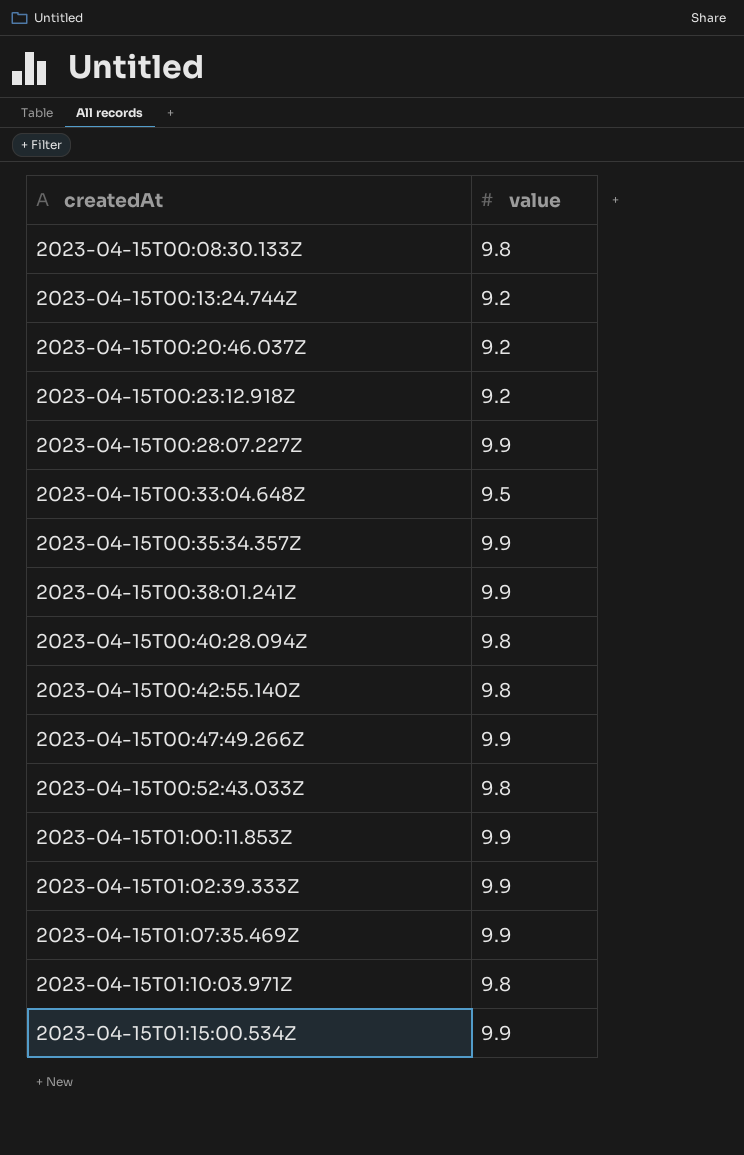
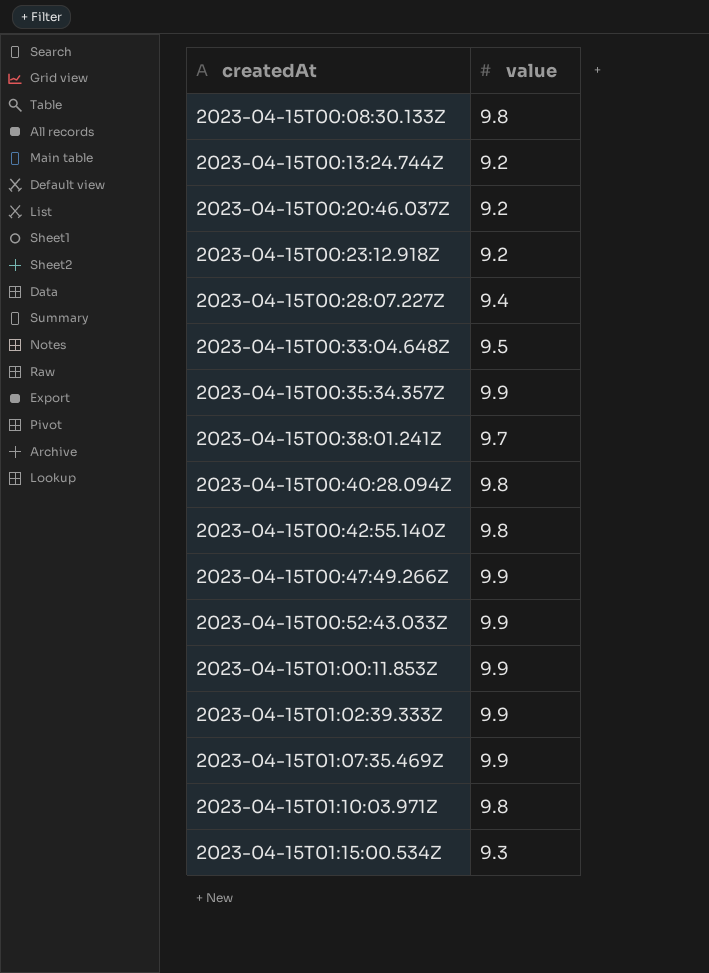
2023-04-15T00:28:07.227Z | value: 9.9 -> 9.4
2023-04-15T00:38:01.241Z | value: 9.9 -> 9.7
2023-04-15T00:52:43.033Z | value: 9.8 -> 9.9
2023-04-15T01:15:00.534Z | value: 9.9 -> 9.3

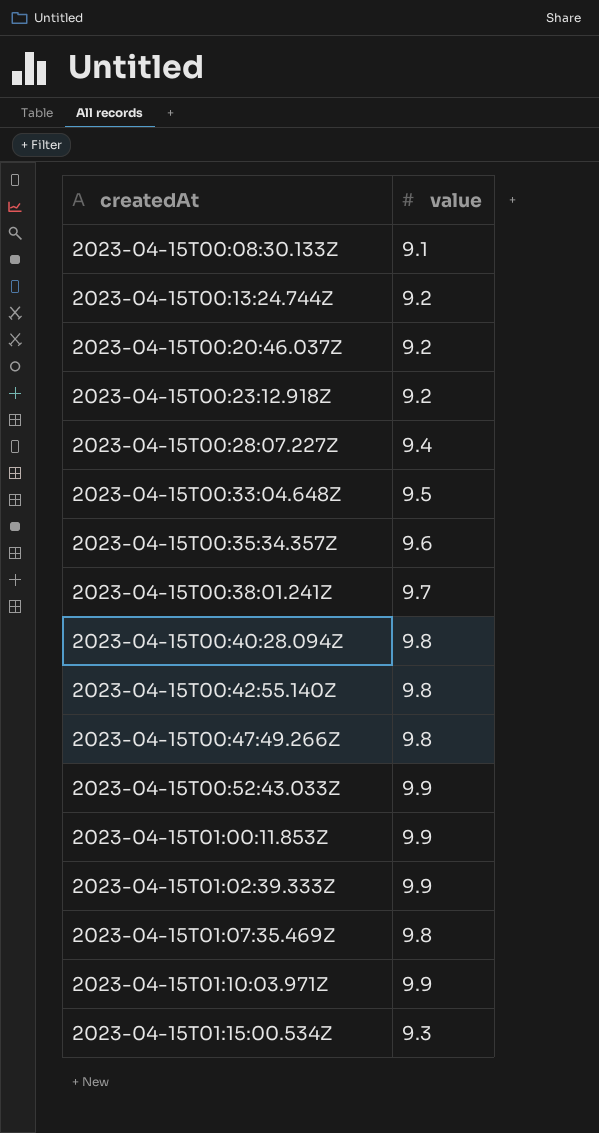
2023-04-15T00:08:30.133Z | value: 9.8 -> 9.1
2023-04-15T00:35:34.357Z | value: 9.9 -> 9.6
2023-04-15T00:47:49.266Z | value: 9.9 -> 9.8
2023-04-15T01:07:35.469Z | value: 9.9 -> 9.8
2023-04-15T01:10:03.971Z | value: 9.8 -> 9.9

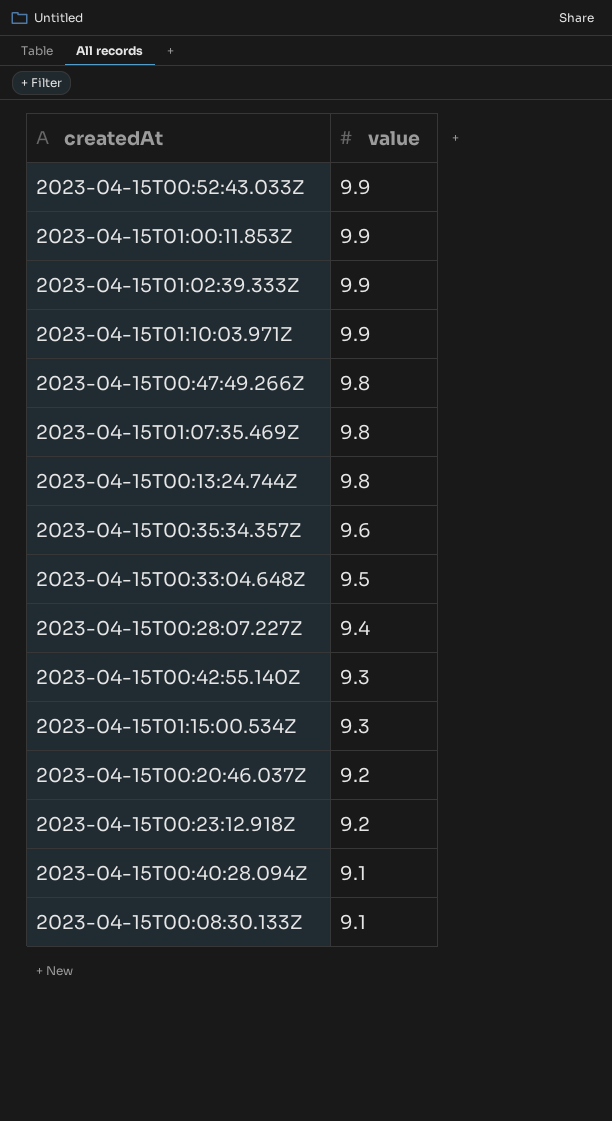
row order: createdAt ascending -> value descending
row 2023-04-15T00:38:01.241Z: 9.7 -> none
2023-04-15T00:13:24.744Z | value: 9.2 -> 9.8
2023-04-15T00:42:55.140Z | value: 9.8 -> 9.3
2023-04-15T00:40:28.094Z | value: 9.8 -> 9.1

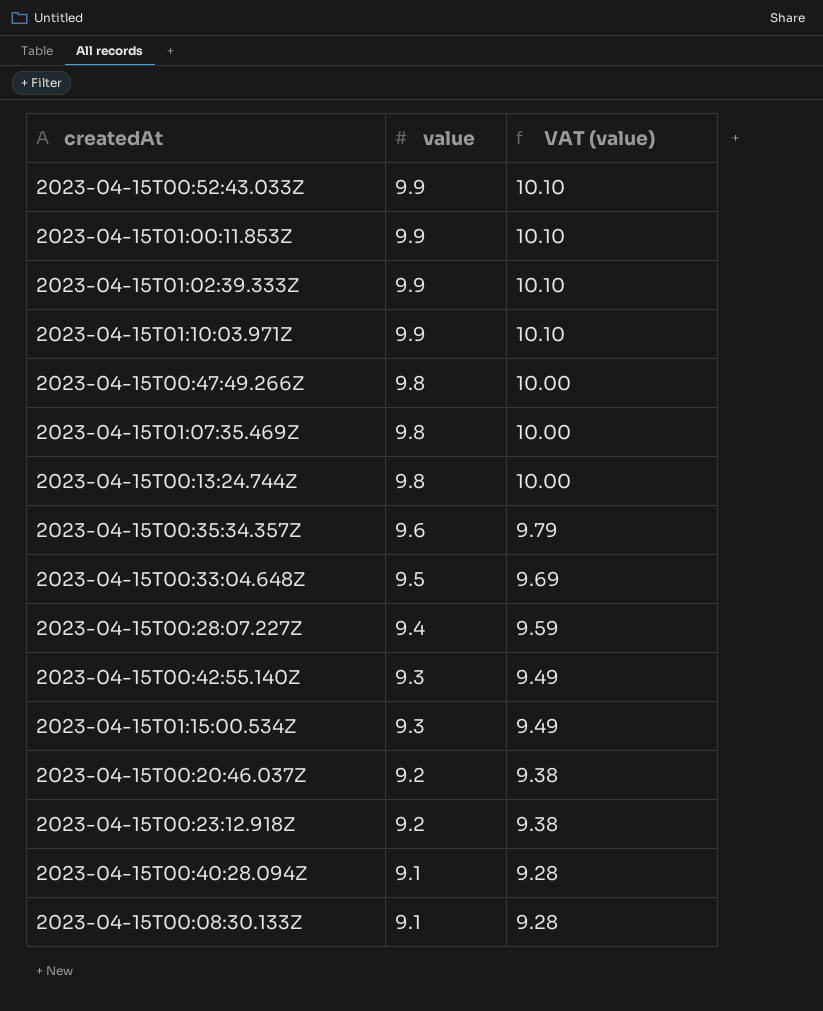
column VAT (value) | formula: none -> [value] * 1.02

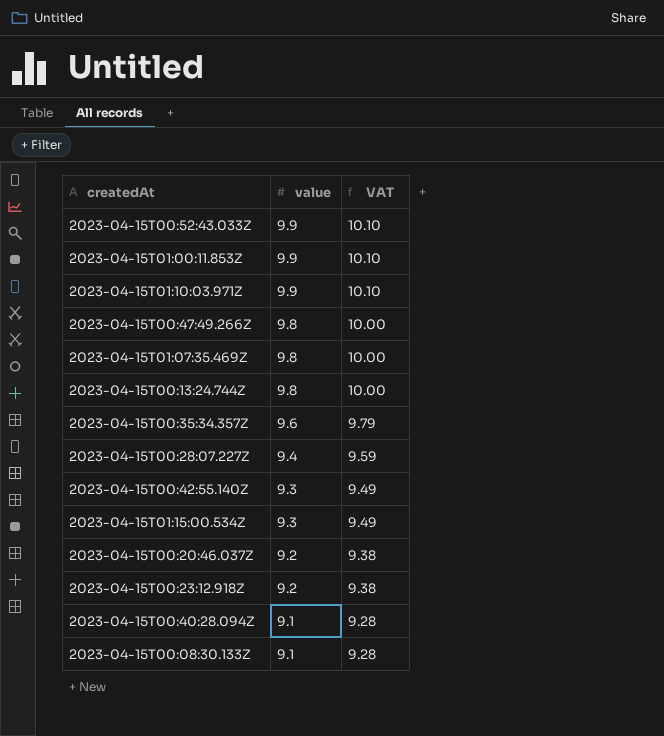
column name: VAT (value) -> VAT
row 2023-04-15T01:02:39.333Z: 9.9 | 10.10 -> none
row 2023-04-15T00:33:04.648Z: 9.5 | 9.69 -> none

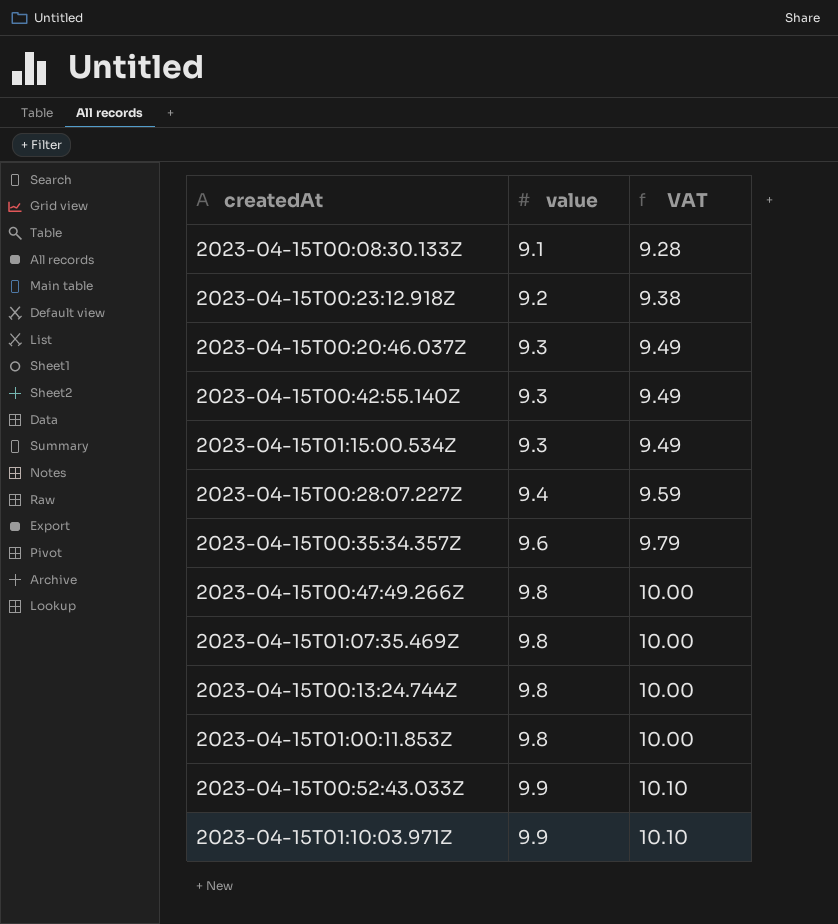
row order: value descending -> value ascending
row 2023-04-15T00:40:28.094Z: 9.1 | 9.28 -> none
2023-04-15T00:20:46.037Z | value: 9.2 -> 9.3
2023-04-15T00:20:46.037Z | VAT: 9.38 -> 9.49
2023-04-15T01:00:11.853Z | value: 9.9 -> 9.8
2023-04-15T01:00:11.853Z | VAT: 10.10 -> 10.00

